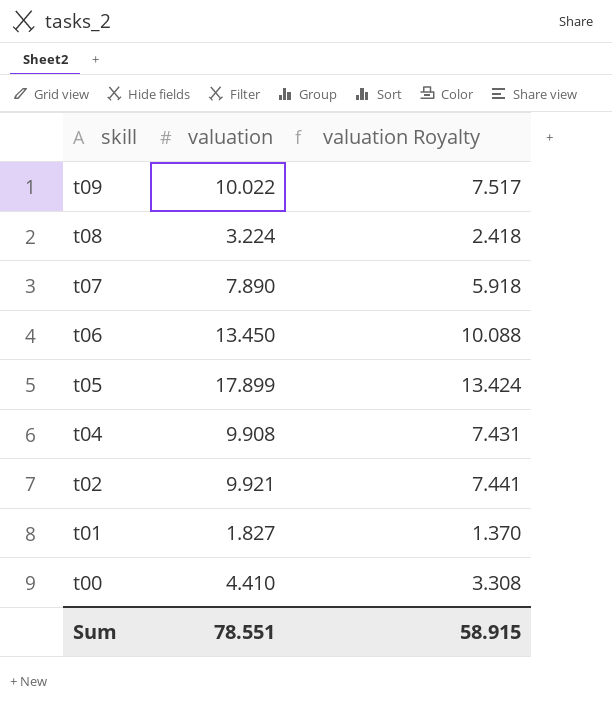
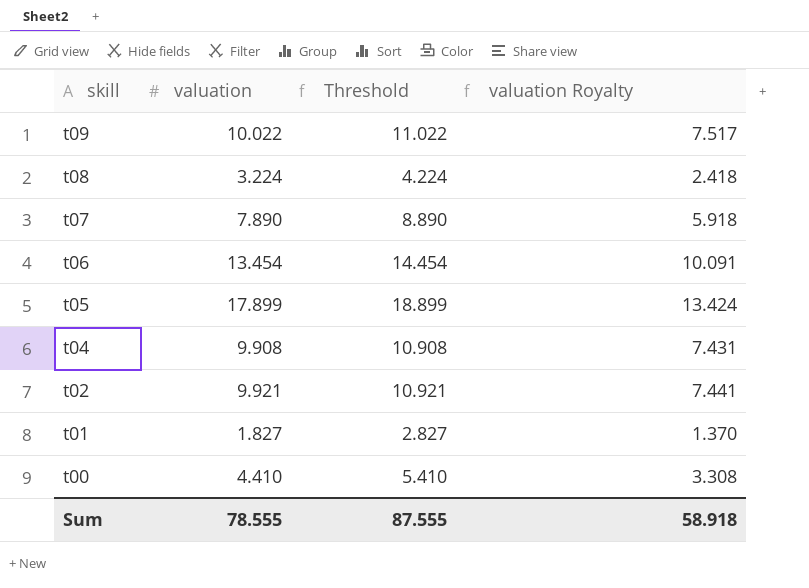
column Threshold | formula: none -> [valuation] + 1
t06 | valuation: 13.450 -> 13.454
t06 | valuation Royalty: 10.088 -> 10.091
Sum | valuation: 78.551 -> 78.555
Sum | valuation Royalty: 58.915 -> 58.918

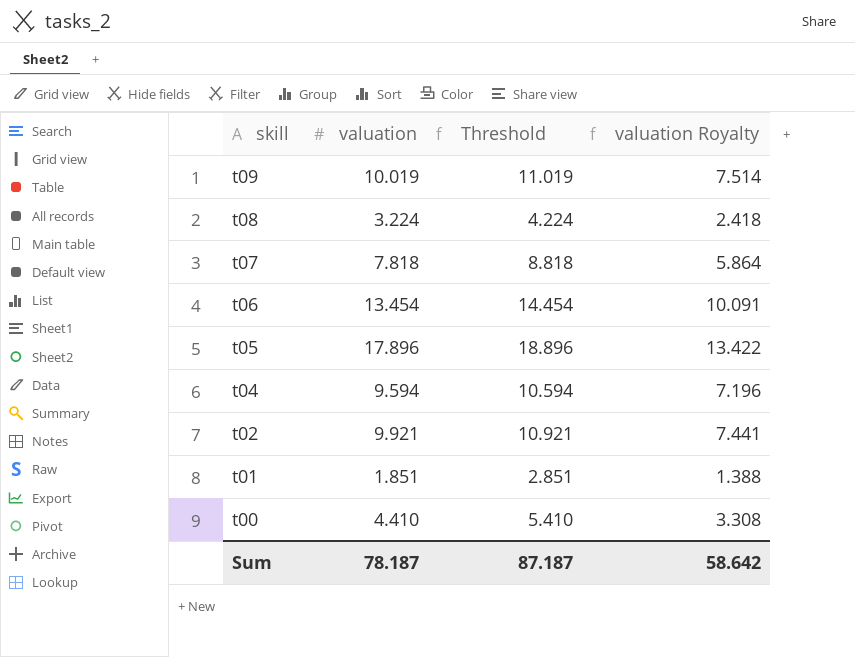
t09 | valuation: 10.022 -> 10.019
t09 | Threshold: 11.022 -> 11.019
t09 | valuation Royalty: 7.517 -> 7.514
t07 | valuation: 7.890 -> 7.818
t07 | Threshold: 8.890 -> 8.818
t07 | valuation Royalty: 5.918 -> 5.864
t05 | valuation: 17.899 -> 17.896
t05 | Threshold: 18.899 -> 18.896
t05 | valuation Royalty: 13.424 -> 13.422
t04 | valuation: 9.908 -> 9.594
t04 | Threshold: 10.908 -> 10.594
t04 | valuation Royalty: 7.431 -> 7.196
t01 | valuation: 1.827 -> 1.851
t01 | Threshold: 2.827 -> 2.851
t01 | valuation Royalty: 1.370 -> 1.388
Sum | valuation: 78.555 -> 78.187
Sum | Threshold: 87.555 -> 87.187
Sum | valuation Royalty: 58.918 -> 58.642

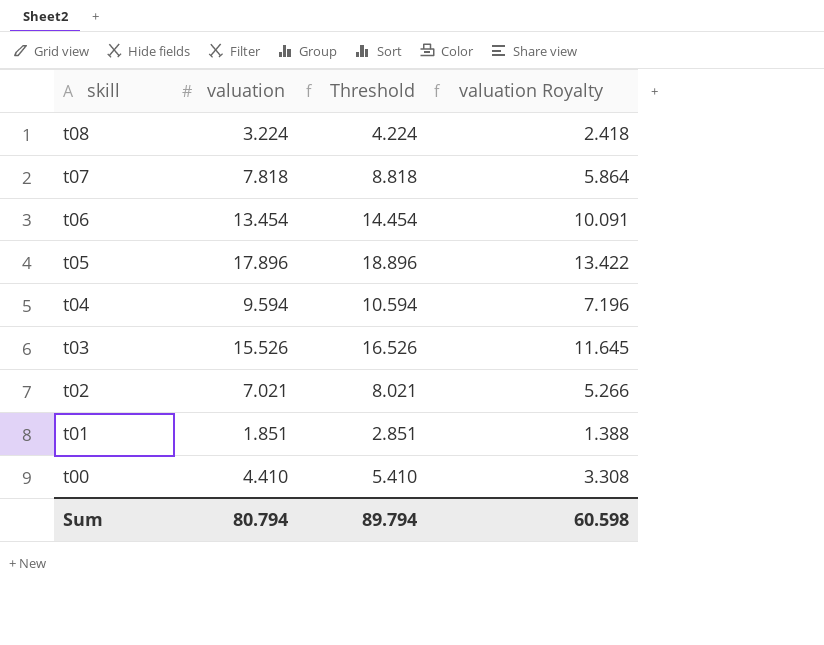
row t09: 10.019 | 11.019 | 7.514 -> none
row t03: none -> 15.526 | 16.526 | 11.645
t02 | valuation: 9.921 -> 7.021
t02 | Threshold: 10.921 -> 8.021
t02 | valuation Royalty: 7.441 -> 5.266
Sum | valuation: 78.187 -> 80.794
Sum | Threshold: 87.187 -> 89.794
Sum | valuation Royalty: 58.642 -> 60.598

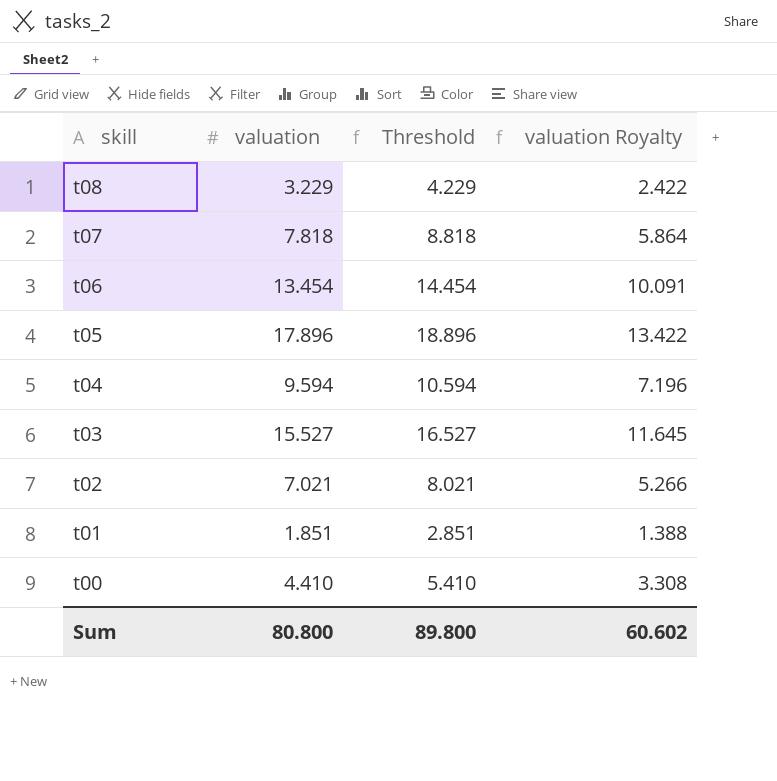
t08 | valuation: 3.224 -> 3.229
t08 | Threshold: 4.224 -> 4.229
t08 | valuation Royalty: 2.418 -> 2.422
t03 | valuation: 15.526 -> 15.527
t03 | Threshold: 16.526 -> 16.527
Sum | valuation: 80.794 -> 80.800
Sum | Threshold: 89.794 -> 89.800
Sum | valuation Royalty: 60.598 -> 60.602

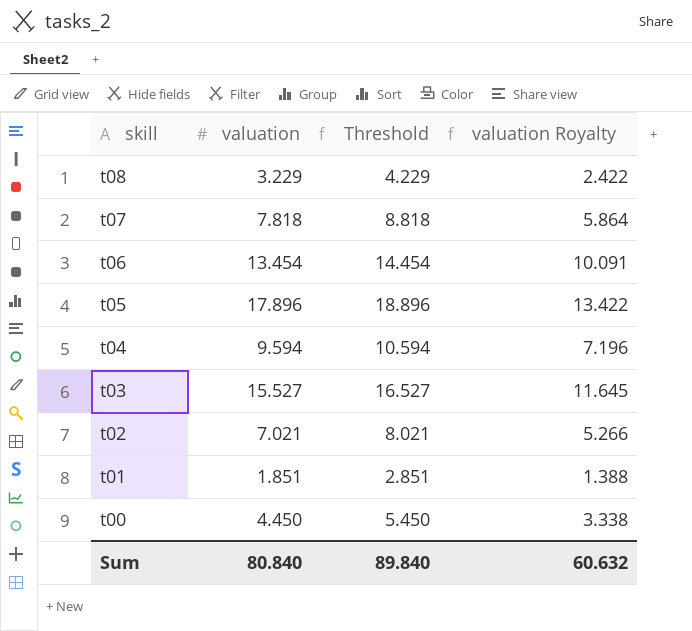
t00 | valuation: 4.410 -> 4.450
t00 | Threshold: 5.410 -> 5.450
t00 | valuation Royalty: 3.308 -> 3.338
Sum | valuation: 80.800 -> 80.840
Sum | Threshold: 89.800 -> 89.840
Sum | valuation Royalty: 60.602 -> 60.632

